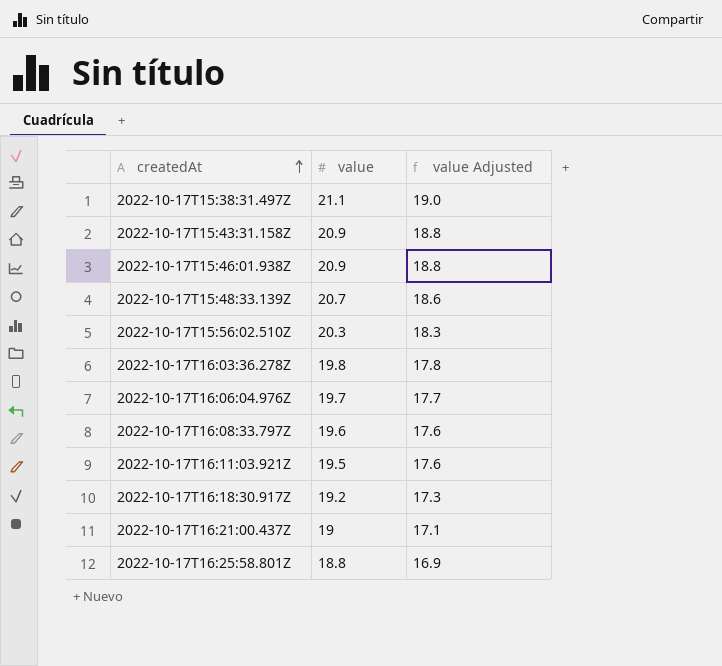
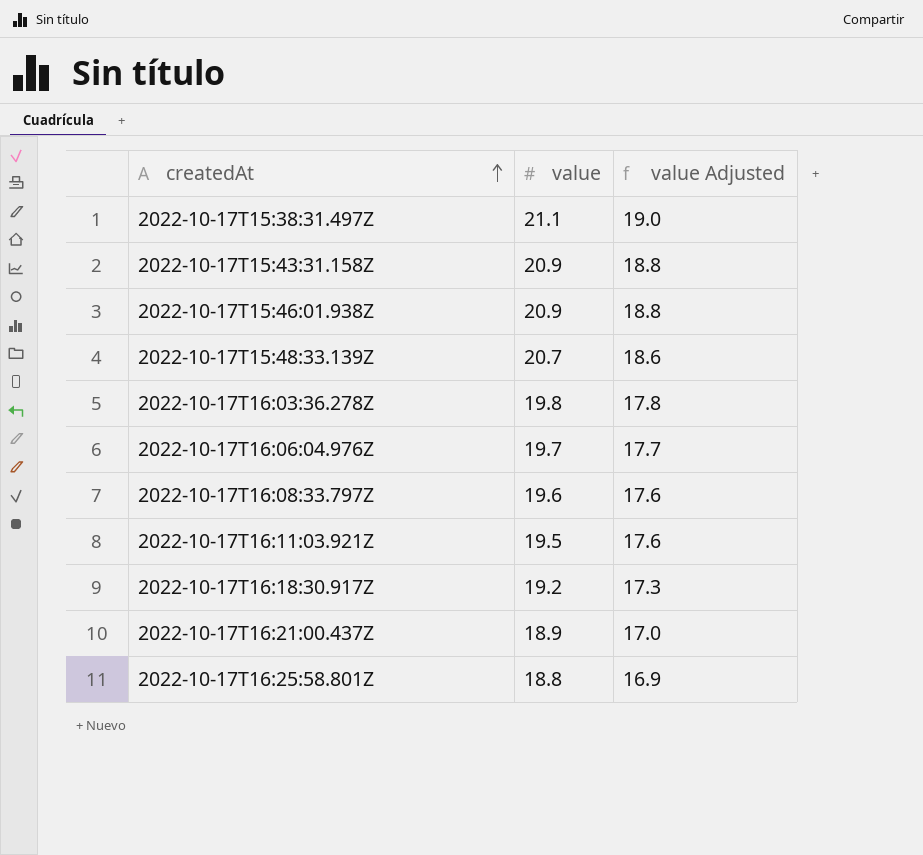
row 2022-10-17T15:56:02.510Z: 20.3 | 18.3 -> none
2022-10-17T16:21:00.437Z | value: 19 -> 18.9
2022-10-17T16:21:00.437Z | value Adjusted: 17.1 -> 17.0

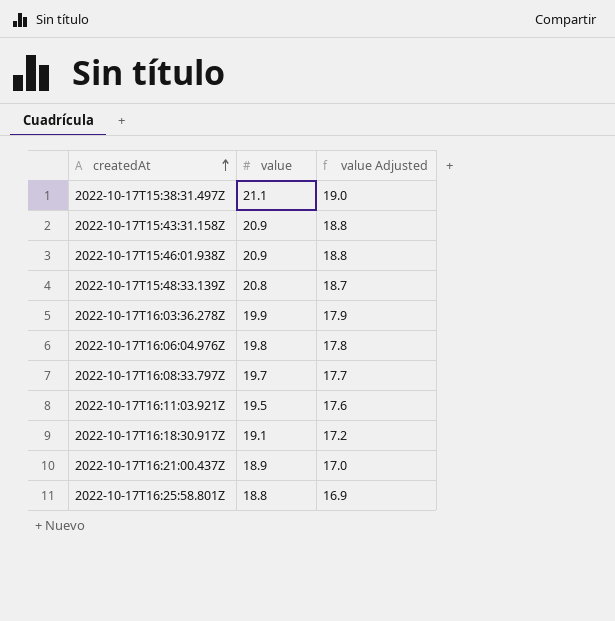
2022-10-17T15:48:33.139Z | value: 20.7 -> 20.8
2022-10-17T15:48:33.139Z | value Adjusted: 18.6 -> 18.7
2022-10-17T16:03:36.278Z | value: 19.8 -> 19.9
2022-10-17T16:03:36.278Z | value Adjusted: 17.8 -> 17.9
2022-10-17T16:06:04.976Z | value: 19.7 -> 19.8
2022-10-17T16:06:04.976Z | value Adjusted: 17.7 -> 17.8
2022-10-17T16:08:33.797Z | value: 19.6 -> 19.7
2022-10-17T16:08:33.797Z | value Adjusted: 17.6 -> 17.7
2022-10-17T16:18:30.917Z | value: 19.2 -> 19.1
2022-10-17T16:18:30.917Z | value Adjusted: 17.3 -> 17.2

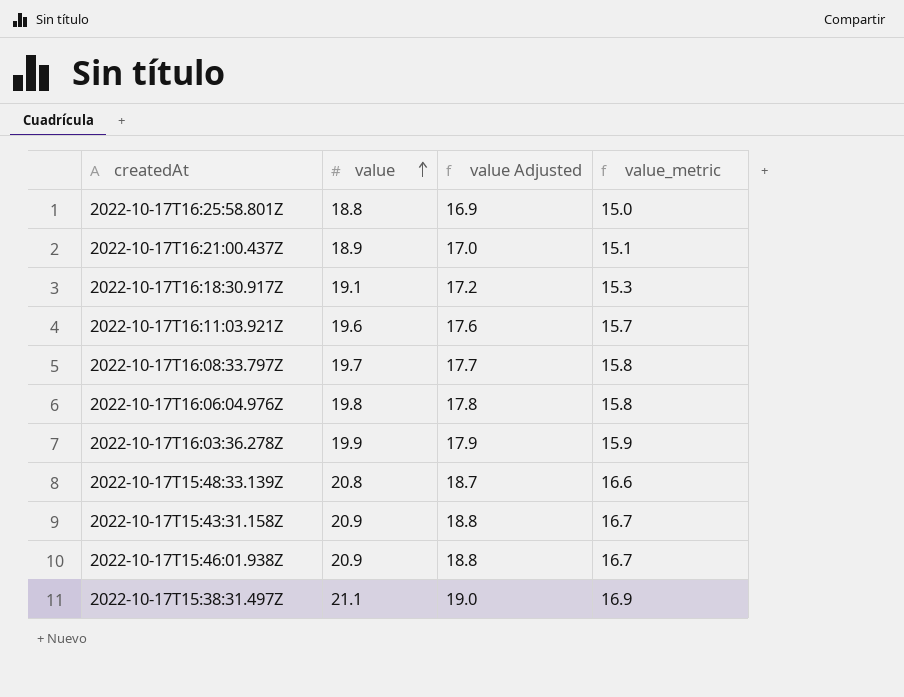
row order: createdAt ascending -> value ascending
column value_metric | formula: none -> [value] * 0.8
2022-10-17T16:11:03.921Z | value: 19.5 -> 19.6

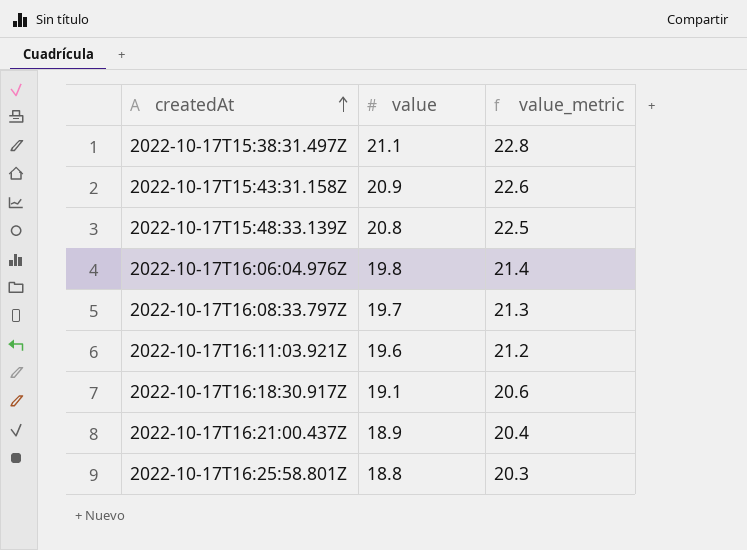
row order: value ascending -> createdAt ascending
column value Adjusted | formula: [value] * 0.9 -> none
column value_metric | formula: [value] * 0.8 -> [value] * 1.08
row 2022-10-17T16:03:36.278Z: 19.9 | 17.9 | 15.9 -> none
row 2022-10-17T15:46:01.938Z: 20.9 | 18.8 | 16.7 -> none

